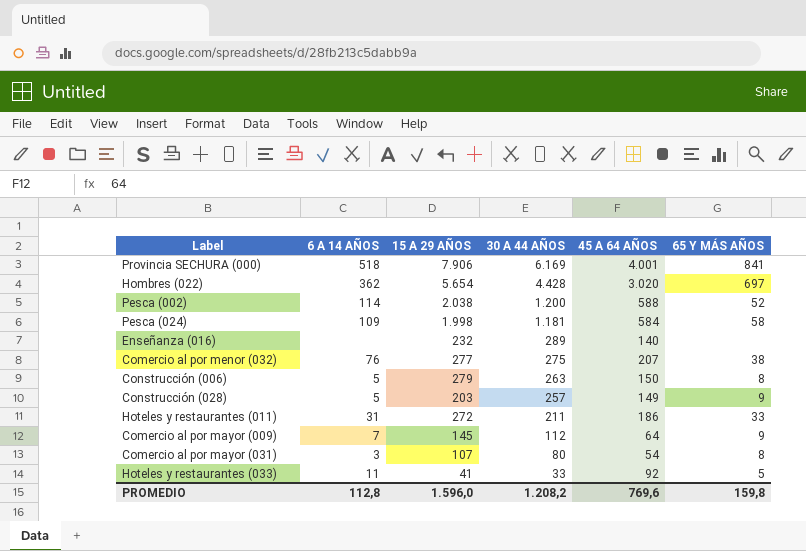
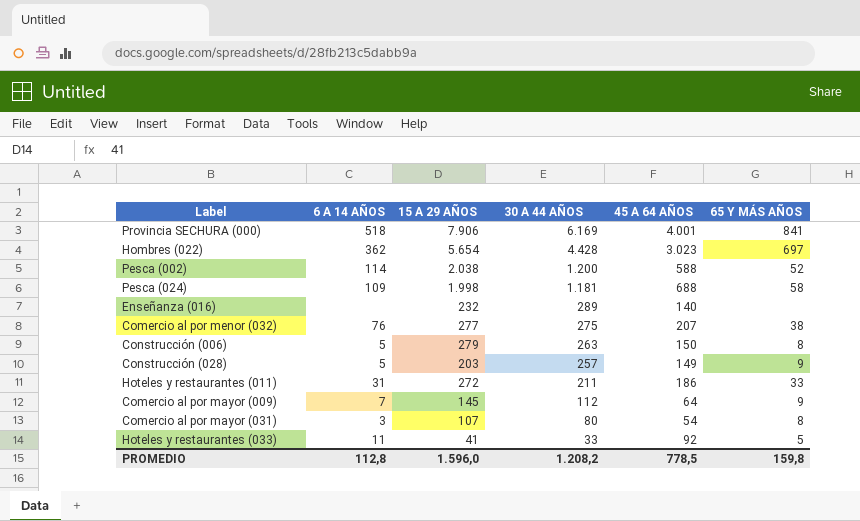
Hombres (022) | 45 A 64 AÑOS: 3.020 -> 3.023
Pesca (024) | 45 A 64 AÑOS: 584 -> 688
PROMEDIO | 45 A 64 AÑOS: 769,6 -> 778,5

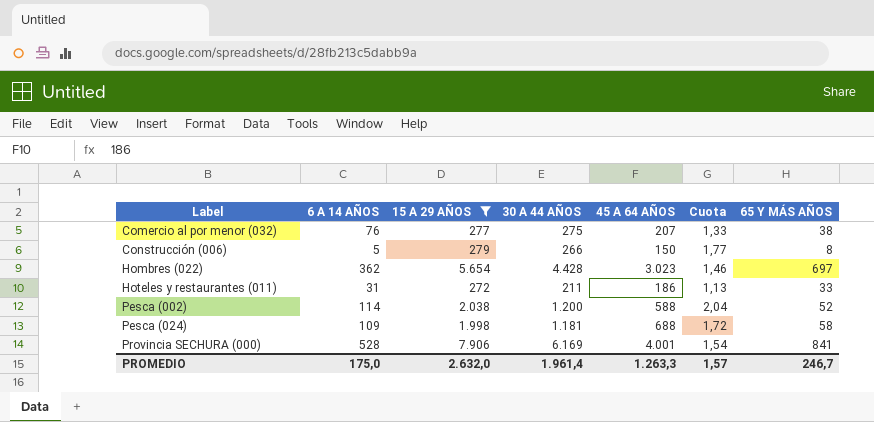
filter: none -> 15 A 29 AÑOS >= 272
row order: 30 A 44 AÑOS descending -> Label ascending
column Cuota | formula: none -> [30 A 44 AÑOS] / [45 A 64 AÑOS]
Construcción (006) | 30 A 44 AÑOS: 263 -> 266
Provincia SECHURA (000) | 6 A 14 AÑOS: 518 -> 528
PROMEDIO | 6 A 14 AÑOS: 112,8 -> 175,0
PROMEDIO | 15 A 29 AÑOS: 1.596,0 -> 2.632,0
PROMEDIO | 30 A 44 AÑOS: 1.208,2 -> 1.961,4
PROMEDIO | 45 A 64 AÑOS: 778,5 -> 1.263,3
PROMEDIO | 65 Y MÁS AÑOS: 159,8 -> 246,7

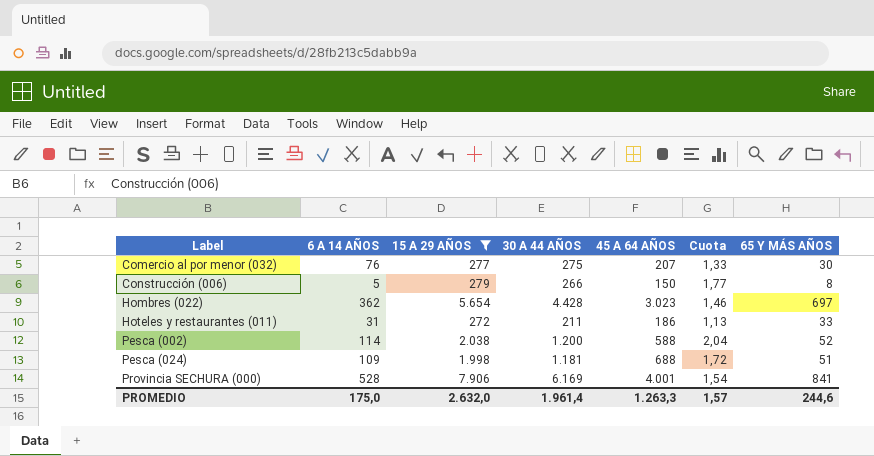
Comercio al por menor (032) | 65 Y MÁS AÑOS: 38 -> 30
Pesca (024) | 65 Y MÁS AÑOS: 58 -> 51
PROMEDIO | 65 Y MÁS AÑOS: 246,7 -> 244,6

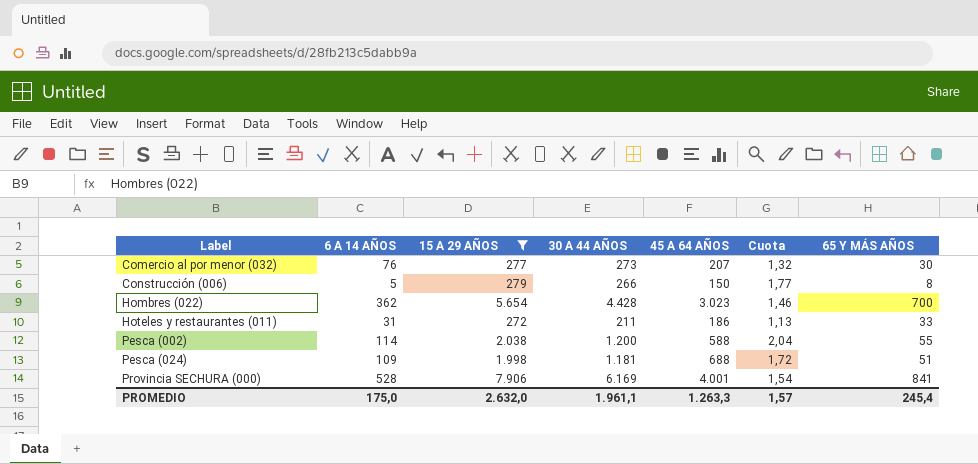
Comercio al por menor (032) | 30 A 44 AÑOS: 275 -> 273
Comercio al por menor (032) | Cuota: 1,33 -> 1,32
Hombres (022) | 65 Y MÁS AÑOS: 697 -> 700
Pesca (002) | 65 Y MÁS AÑOS: 52 -> 55
PROMEDIO | 30 A 44 AÑOS: 1.961,4 -> 1.961,1
PROMEDIO | 65 Y MÁS AÑOS: 244,6 -> 245,4

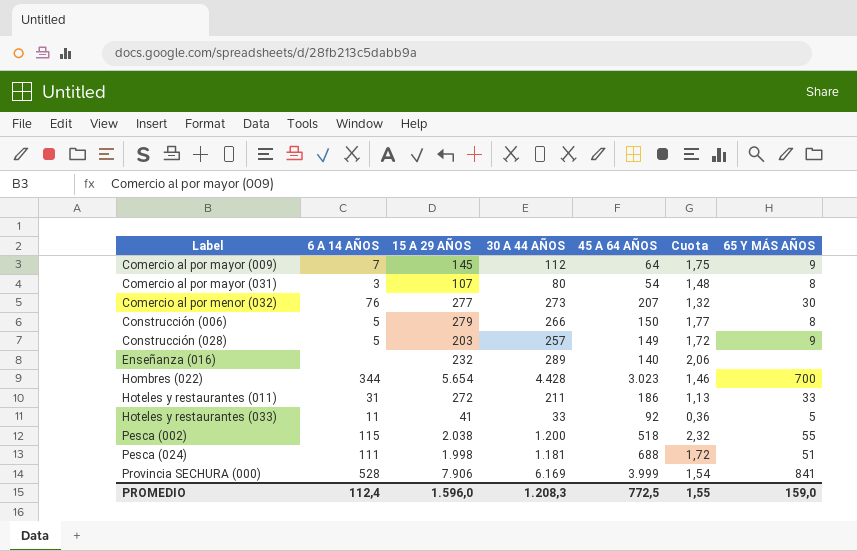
filter: 15 A 29 AÑOS >= 272 -> none
Hombres (022) | 6 A 14 AÑOS: 362 -> 344
Pesca (002) | 6 A 14 AÑOS: 114 -> 115
Pesca (002) | 45 A 64 AÑOS: 588 -> 518
Pesca (002) | Cuota: 2,04 -> 2,32
Pesca (024) | 6 A 14 AÑOS: 109 -> 111
Provincia SECHURA (000) | 45 A 64 AÑOS: 4.001 -> 3.999
PROMEDIO | 6 A 14 AÑOS: 175,0 -> 112,4
PROMEDIO | 15 A 29 AÑOS: 2.632,0 -> 1.596,0
PROMEDIO | 30 A 44 AÑOS: 1.961,1 -> 1.208,3
PROMEDIO | 45 A 64 AÑOS: 1.263,3 -> 772,5
PROMEDIO | Cuota: 1,57 -> 1,55
PROMEDIO | 65 Y MÁS AÑOS: 245,4 -> 159,0

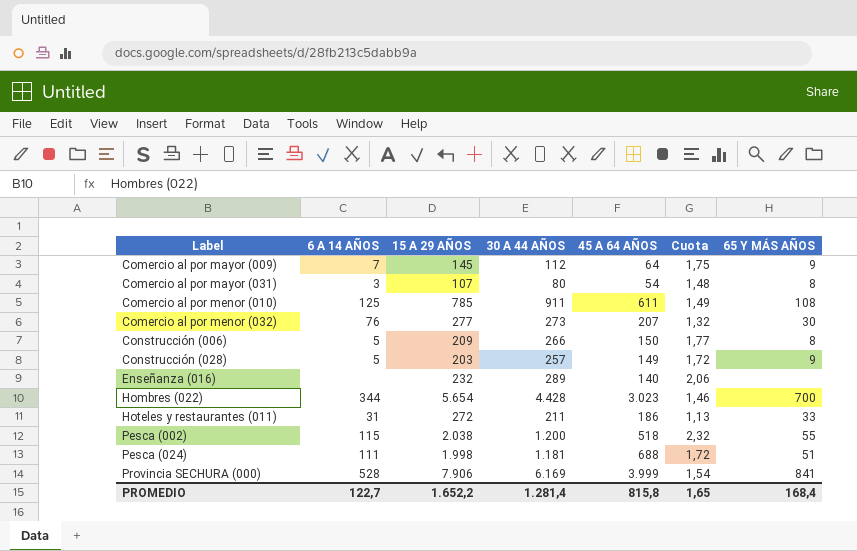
row Hoteles y restaurantes (033): 11 | 41 | 33 | 92 | 0,36 | 5 -> none
row Comercio al por menor (010): none -> 125 | 785 | 911 | 611 | 1,49 | 108
Construcción (006) | 15 A 29 AÑOS: 279 -> 209
PROMEDIO | 6 A 14 AÑOS: 112,4 -> 122,7
PROMEDIO | 15 A 29 AÑOS: 1.596,0 -> 1.652,2
PROMEDIO | 30 A 44 AÑOS: 1.208,3 -> 1.281,4
PROMEDIO | 45 A 64 AÑOS: 772,5 -> 815,8
PROMEDIO | Cuota: 1,55 -> 1,65
PROMEDIO | 65 Y MÁS AÑOS: 159,0 -> 168,4

